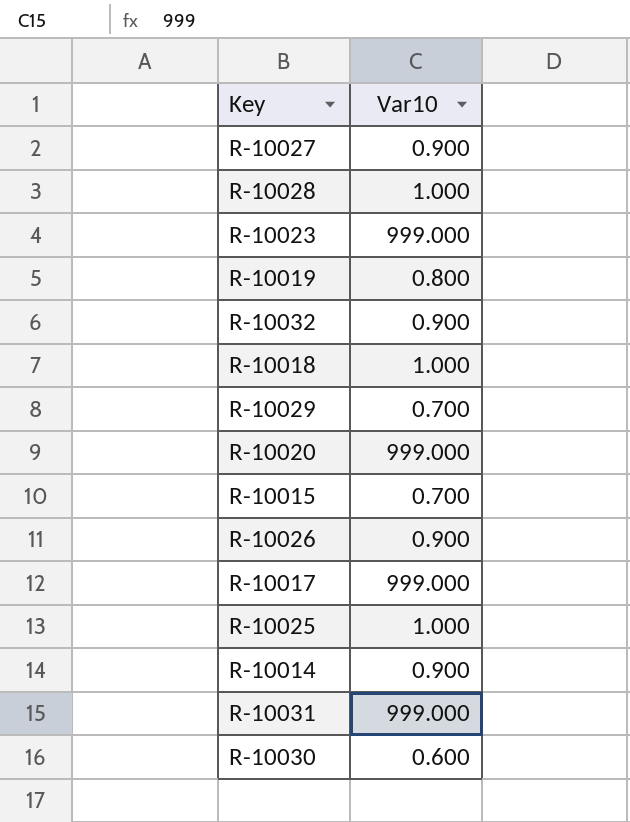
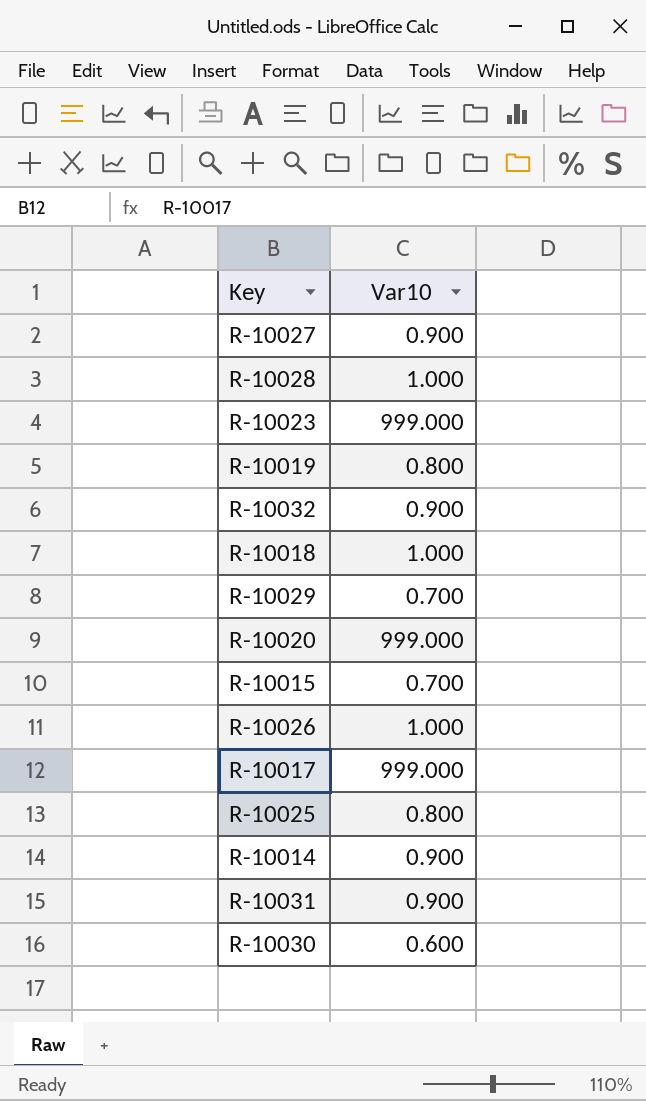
R-10026 | Var10: 0.900 -> 1.000
R-10025 | Var10: 1.000 -> 0.800
R-10031 | Var10: 999.000 -> 0.900

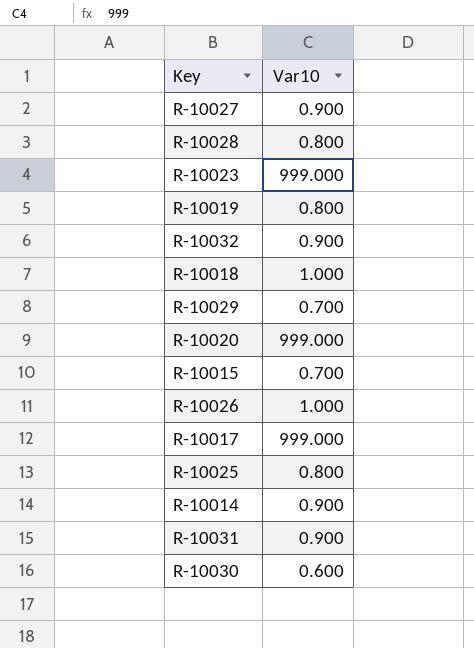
R-10028 | Var10: 1.000 -> 0.800

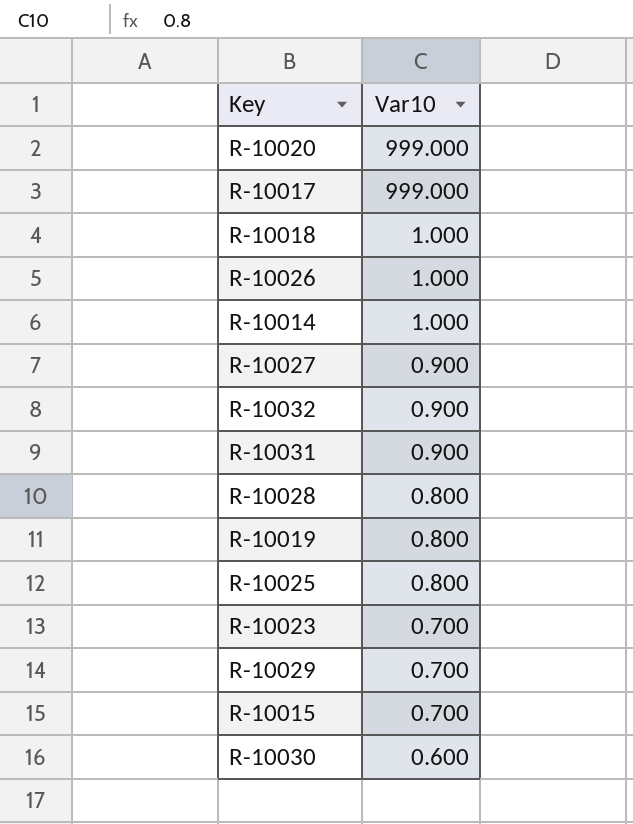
row order: none -> Var10 descending
R-10014 | Var10: 0.900 -> 1.000
R-10023 | Var10: 999.000 -> 0.700

